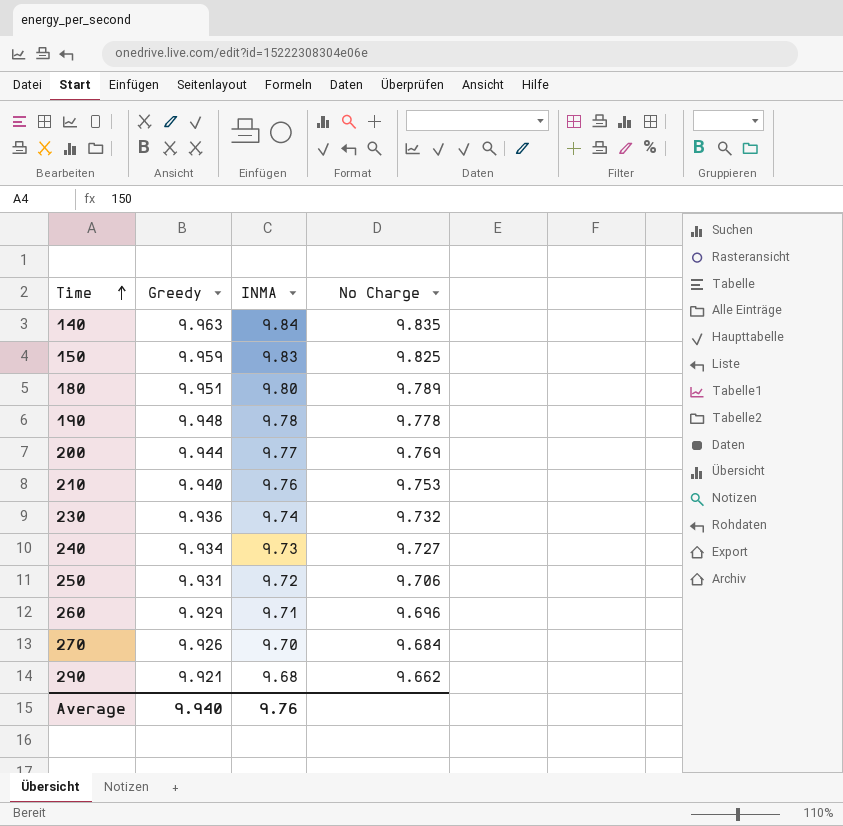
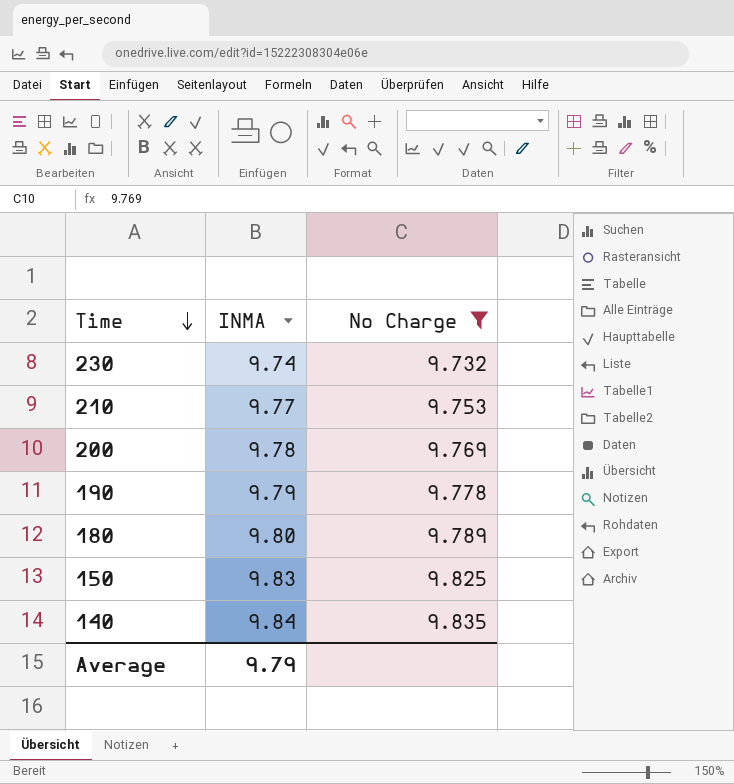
filter: none -> No Charge >= 9.732
row order: Time ascending -> Time descending
column Greedy | position: 2 -> none
210 | INMA: 9.76 -> 9.77
200 | INMA: 9.77 -> 9.78
190 | INMA: 9.78 -> 9.79
Average | INMA: 9.76 -> 9.79

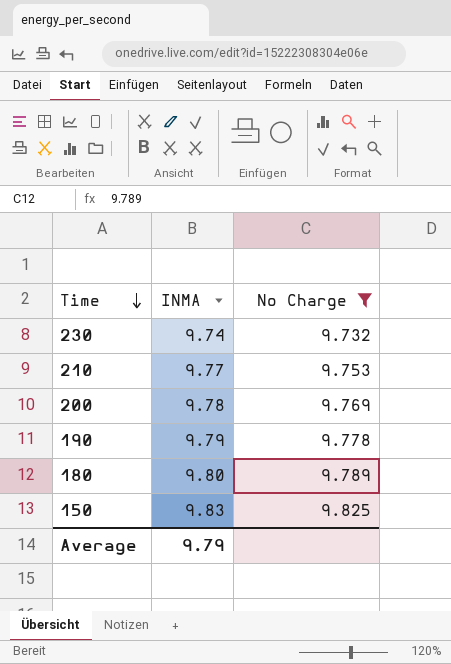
row 140: 9.84 | 9.835 -> none

